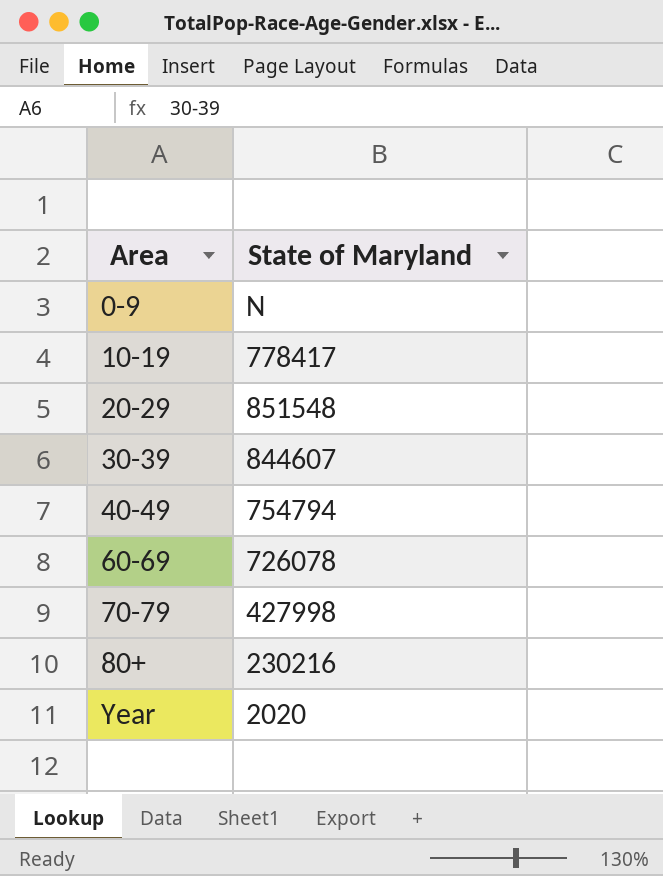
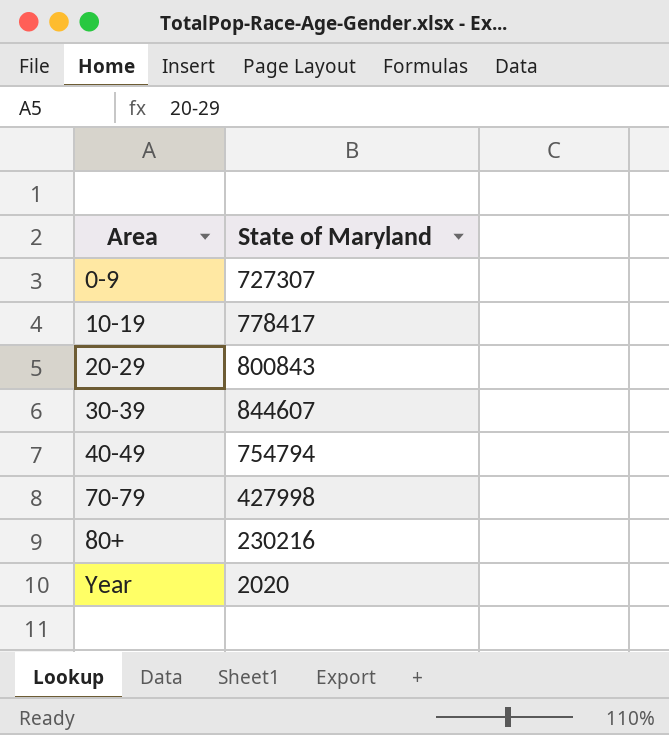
row 60-69: 726078 -> none
0-9 | State of Maryland: N -> 727307
20-29 | State of Maryland: 851548 -> 800843

